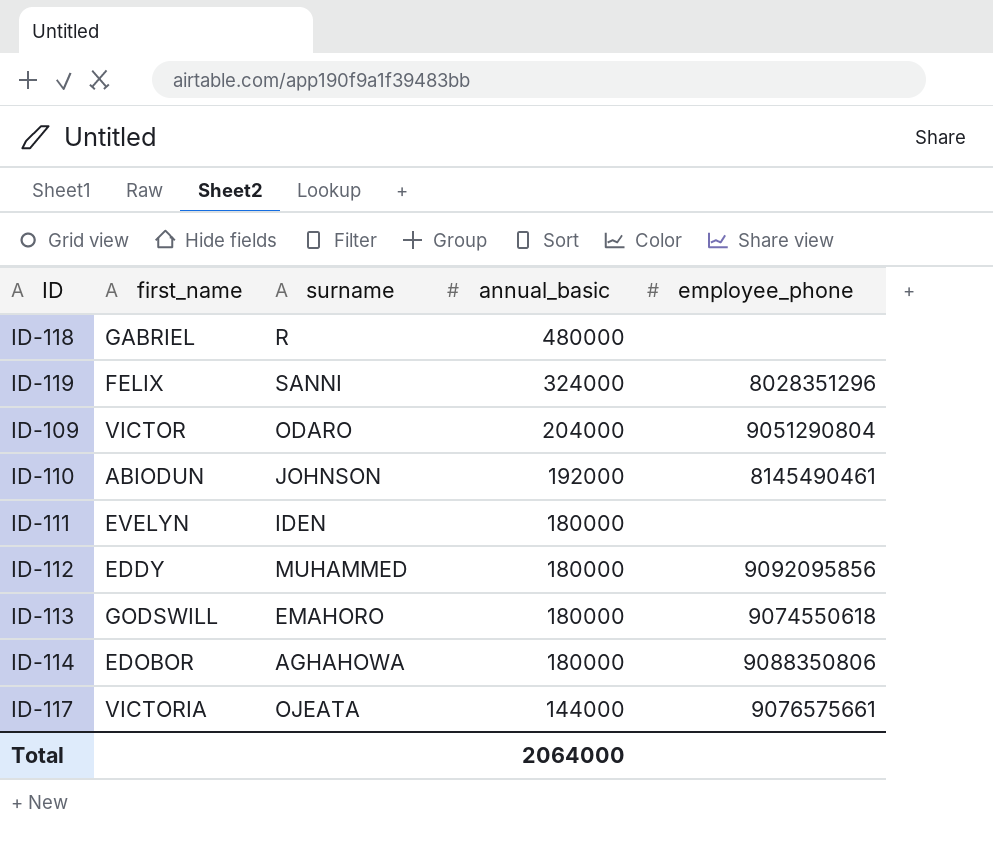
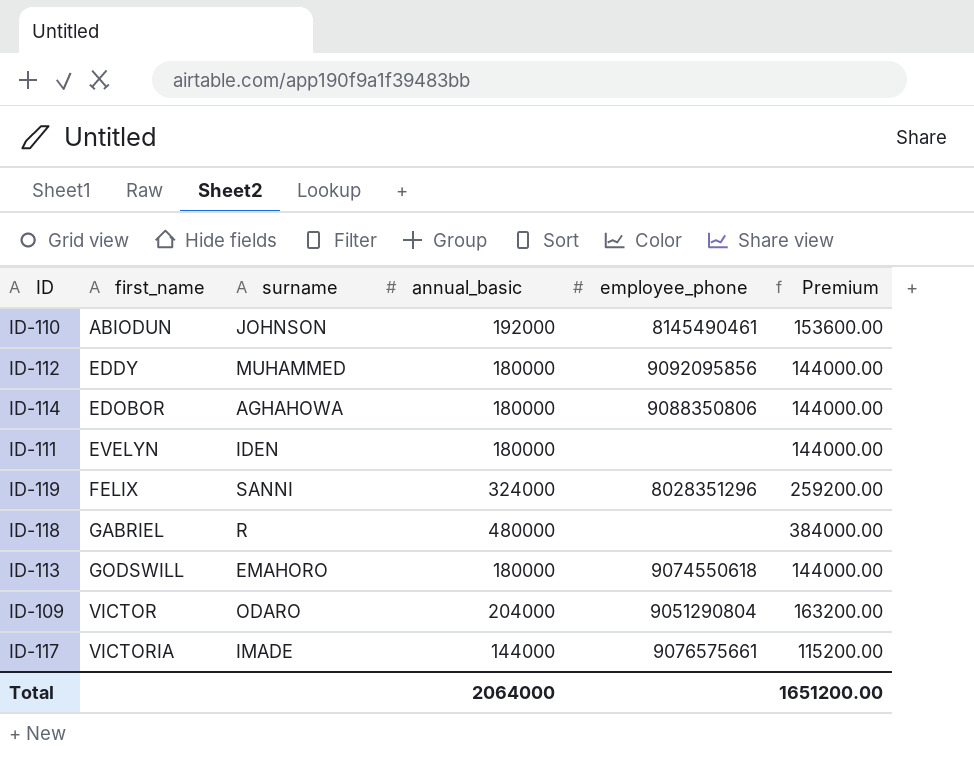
row order: annual_basic descending -> first_name ascending
column Premium | formula: none -> [annual_basic] * 0.8
ID-117 | surname: OJEATA -> IMADE

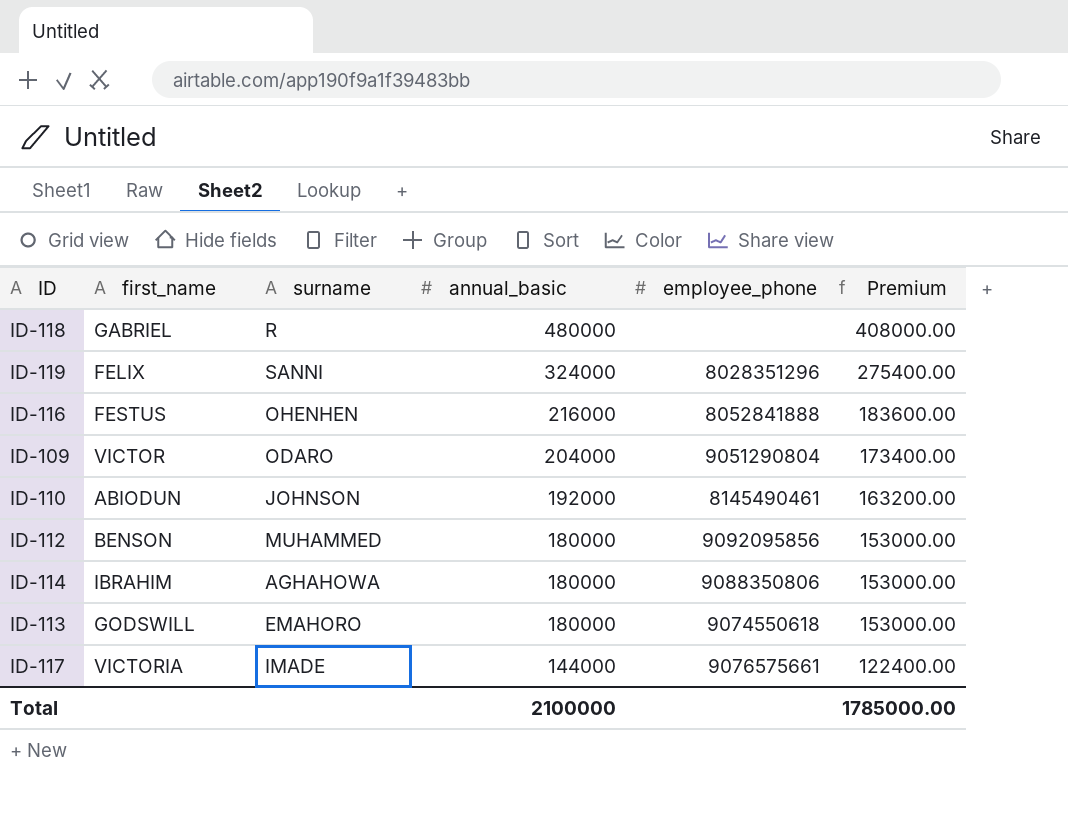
row order: first_name ascending -> annual_basic descending
column Premium | formula: [annual_basic] * 0.8 -> [annual_basic] * 0.85
row ID-111: EVELYN | IDEN | 180000 | none | 144000.00 -> none
row ID-116: none -> FESTUS | OHENHEN | 216000 | 8052841888 | 183600.00
ID-112 | first_name: EDDY -> BENSON
ID-114 | first_name: EDOBOR -> IBRAHIM
Total | annual_basic: 2064000 -> 2100000
Total | Premium: 1651200.00 -> 1785000.00

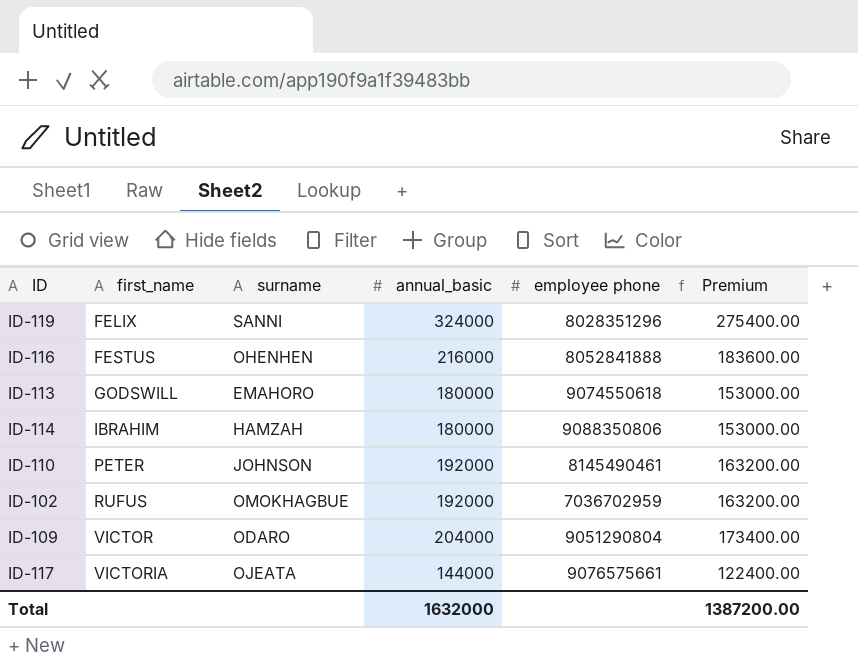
row order: annual_basic descending -> first_name ascending
column name: employee_phone -> employee phone
row ID-118: GABRIEL | R | 480000 | none | 408000.00 -> none
row ID-112: BENSON | MUHAMMED | 180000 | 9092095856 | 153000.00 -> none
ID-114 | surname: AGHAHOWA -> HAMZAH
ID-110 | first_name: ABIODUN -> PETER
row ID-102: none -> RUFUS | OMOKHAGBUE | 192000 | 7036702959 | 163200.00
ID-117 | surname: IMADE -> OJEATA
Total | annual_basic: 2100000 -> 1632000
Total | Premium: 1785000.00 -> 1387200.00

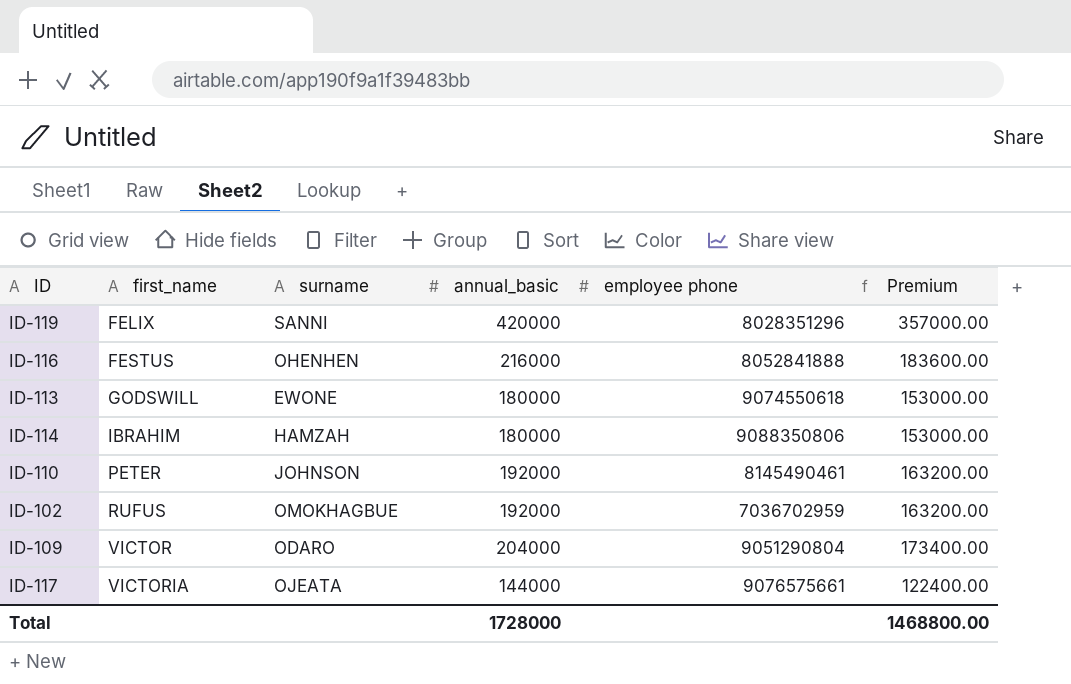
ID-119 | annual_basic: 324000 -> 420000
ID-119 | Premium: 275400.00 -> 357000.00
ID-113 | surname: EMAHORO -> EWONE
Total | annual_basic: 1632000 -> 1728000
Total | Premium: 1387200.00 -> 1468800.00

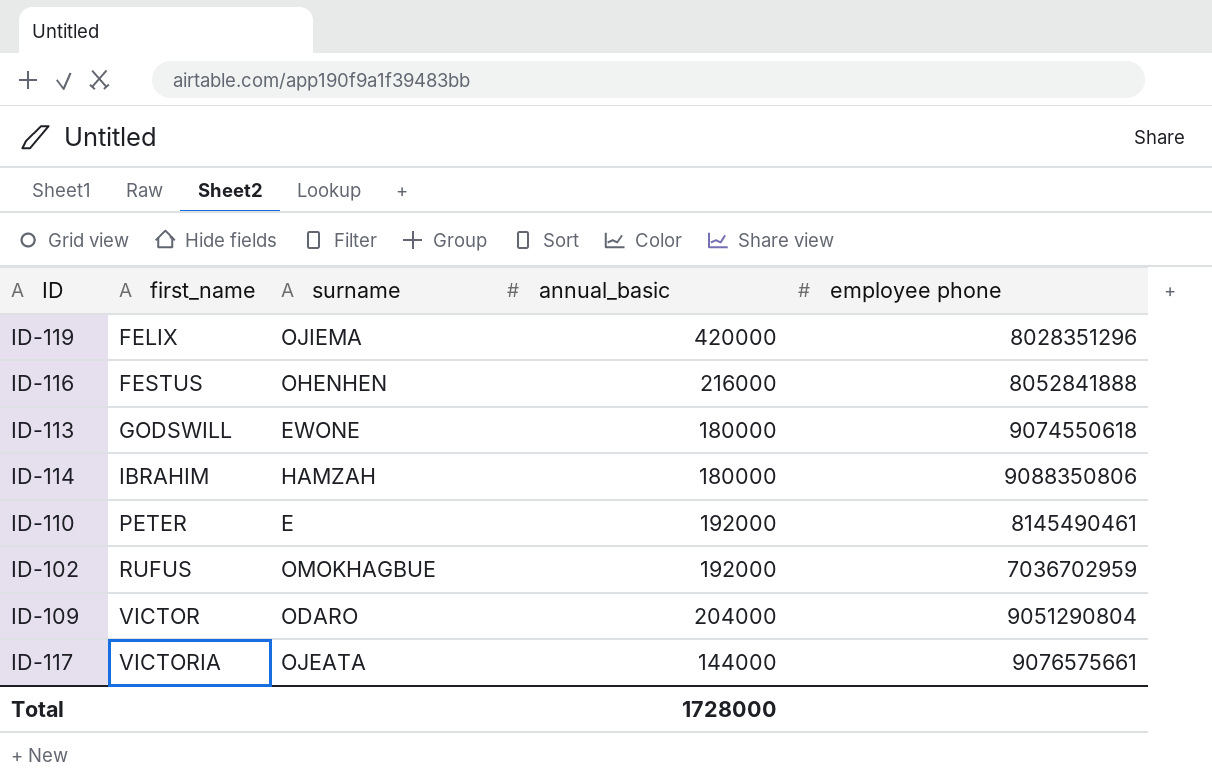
column Premium | formula: [annual_basic] * 0.85 -> none
ID-119 | surname: SANNI -> OJIEMA
ID-110 | surname: JOHNSON -> E

